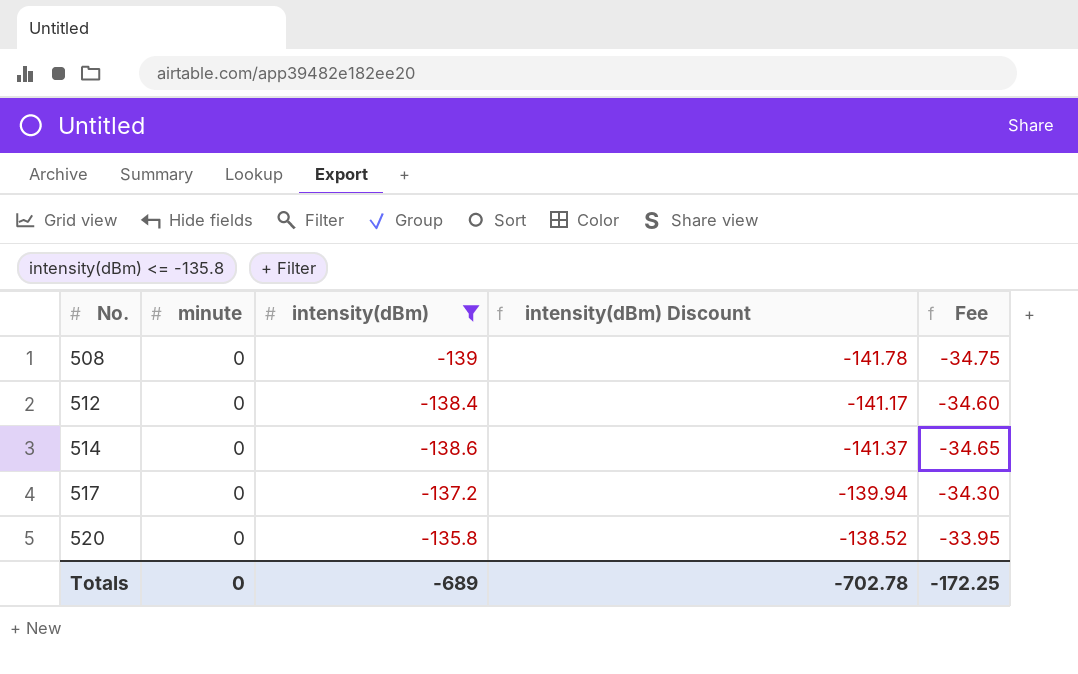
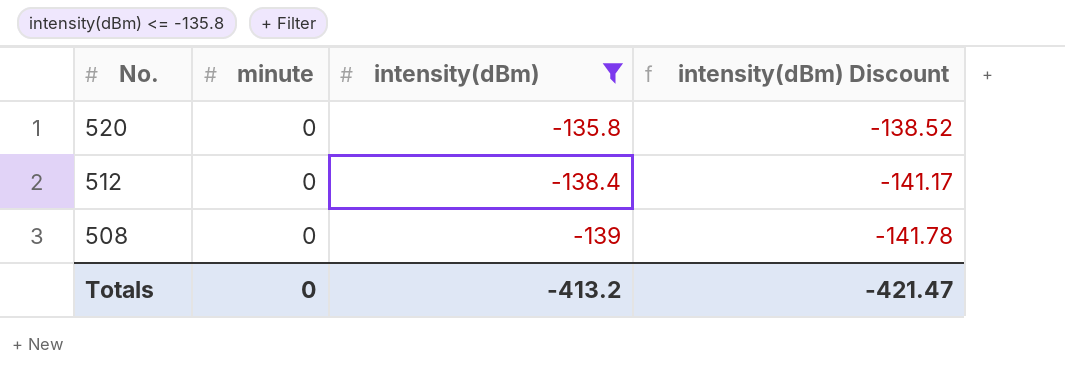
row order: No. ascending -> No. descending
column Fee | formula: [intensity(dBm)] * 0.25 -> none
row 514: 0 | -138.6 | -141.37 | -34.65 -> none
row 517: 0 | -137.2 | -139.94 | -34.30 -> none
Totals | intensity(dBm): -689 -> -413.2
Totals | intensity(dBm) Discount: -702.78 -> -421.47

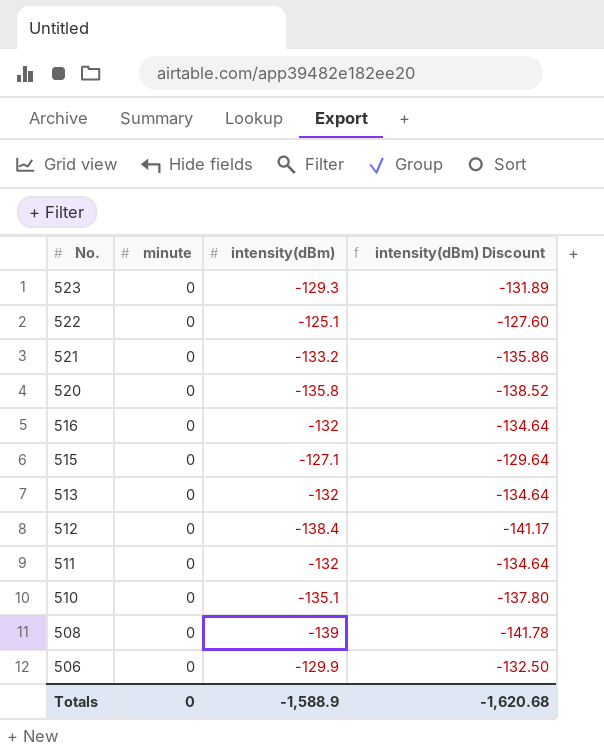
filter: intensity(dBm) <= -135.8 -> none
Totals | intensity(dBm): -413.2 -> -1,588.9
Totals | intensity(dBm) Discount: -421.47 -> -1,620.68

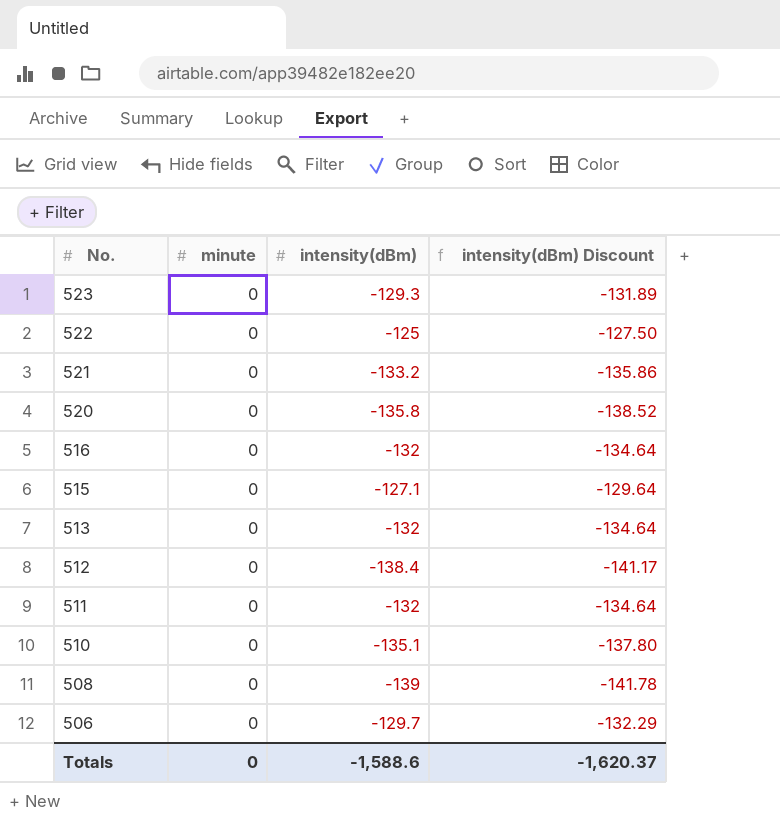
522 | intensity(dBm): -125.1 -> -125
522 | intensity(dBm) Discount: -127.60 -> -127.50
506 | intensity(dBm): -129.9 -> -129.7
506 | intensity(dBm) Discount: -132.50 -> -132.29
Totals | intensity(dBm): -1,588.9 -> -1,588.6
Totals | intensity(dBm) Discount: -1,620.68 -> -1,620.37

